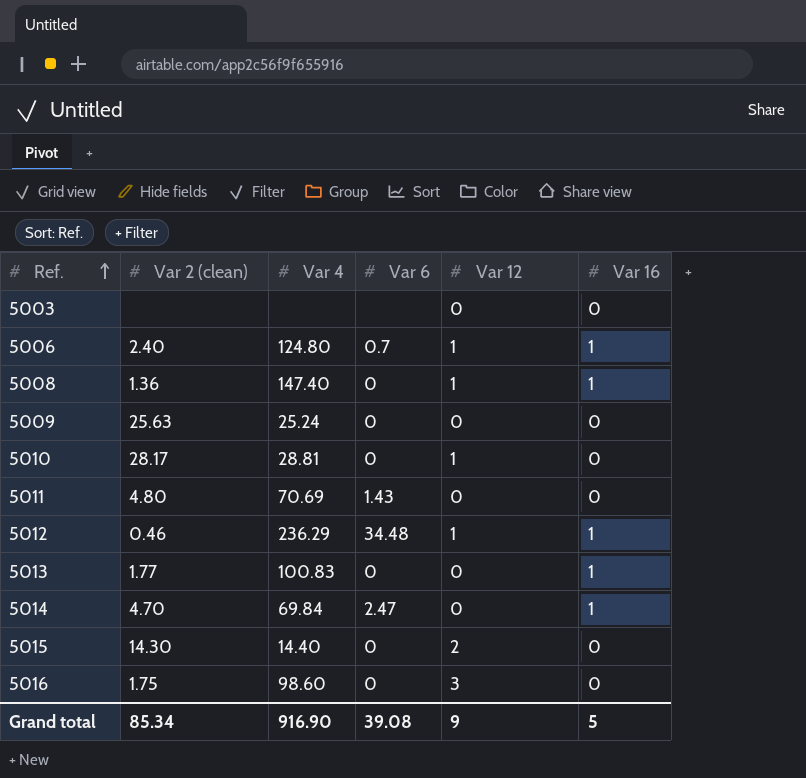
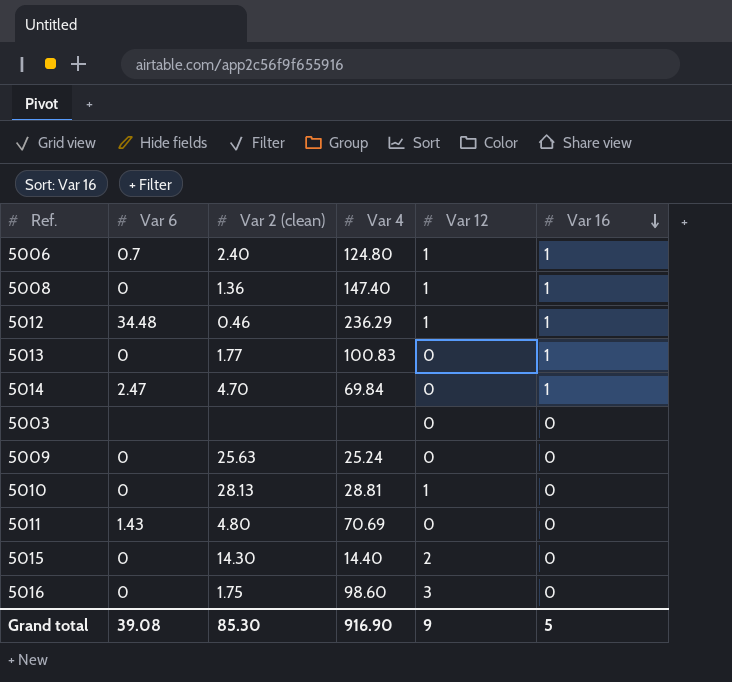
row order: Ref. ascending -> Var 16 descending
column Var 6 | position: 4 -> 2
5010 | Var 2 (clean): 28.17 -> 28.13
Grand total | Var 2 (clean): 85.34 -> 85.30

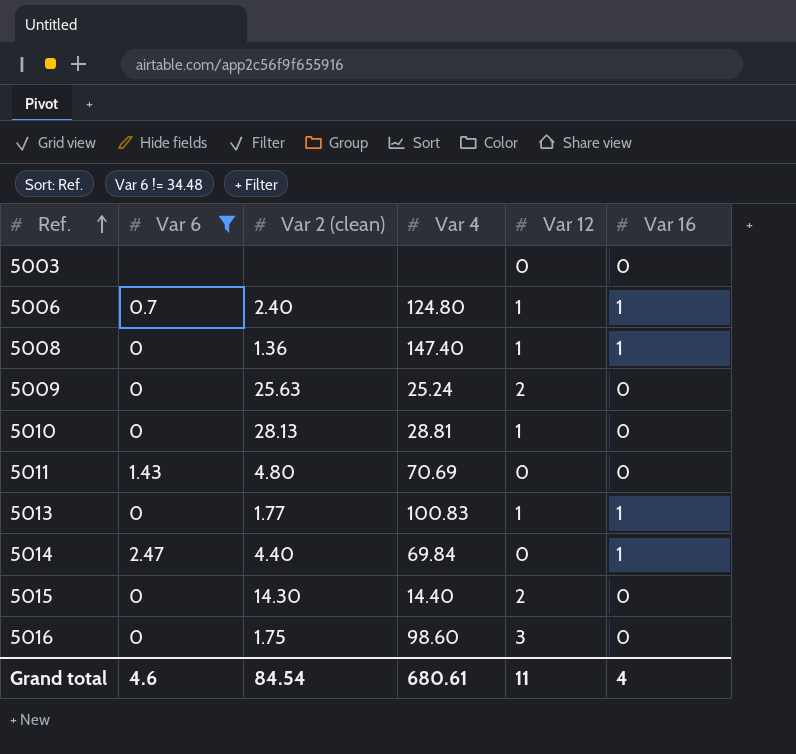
filter: none -> Var 6 != 34.48
row order: Var 16 descending -> Ref. ascending
5009 | Var 12: 0 -> 2
5013 | Var 12: 0 -> 1
5014 | Var 2 (clean): 4.70 -> 4.40
Grand total | Var 6: 39.08 -> 4.6
Grand total | Var 2 (clean): 85.30 -> 84.54
Grand total | Var 4: 916.90 -> 680.61
Grand total | Var 12: 9 -> 11
Grand total | Var 16: 5 -> 4

